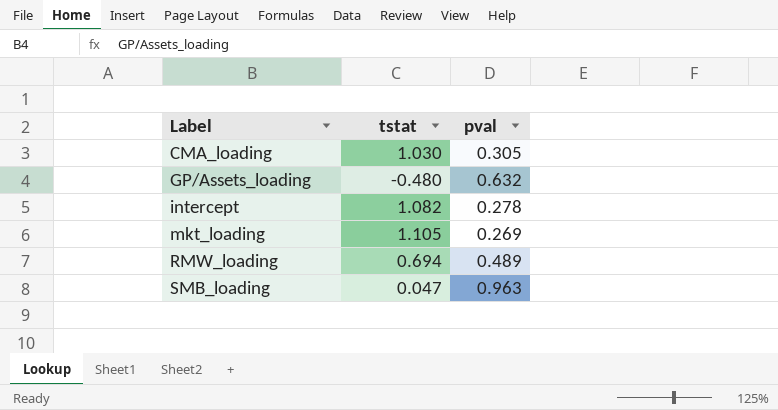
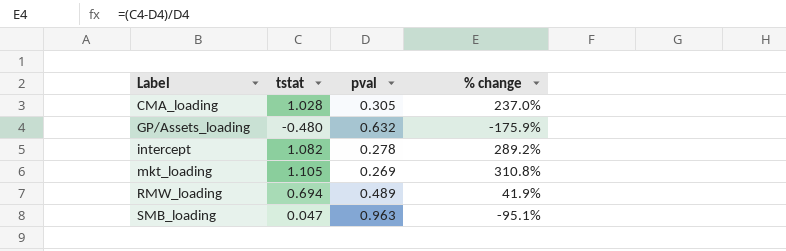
column % change | formula: none -> ([tstat] - [pval]) / [pval]
CMA_loading | tstat: 1.030 -> 1.028

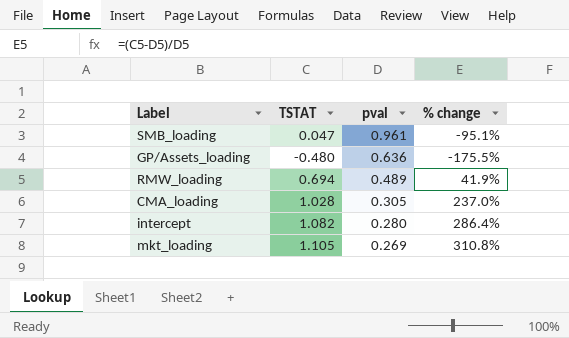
row order: Label ascending -> pval descending
column name: tstat -> TSTAT
SMB_loading | pval: 0.963 -> 0.961
GP/Assets_loading | pval: 0.632 -> 0.636
GP/Assets_loading | % change: -175.9% -> -175.5%
intercept | pval: 0.278 -> 0.280
intercept | % change: 289.2% -> 286.4%

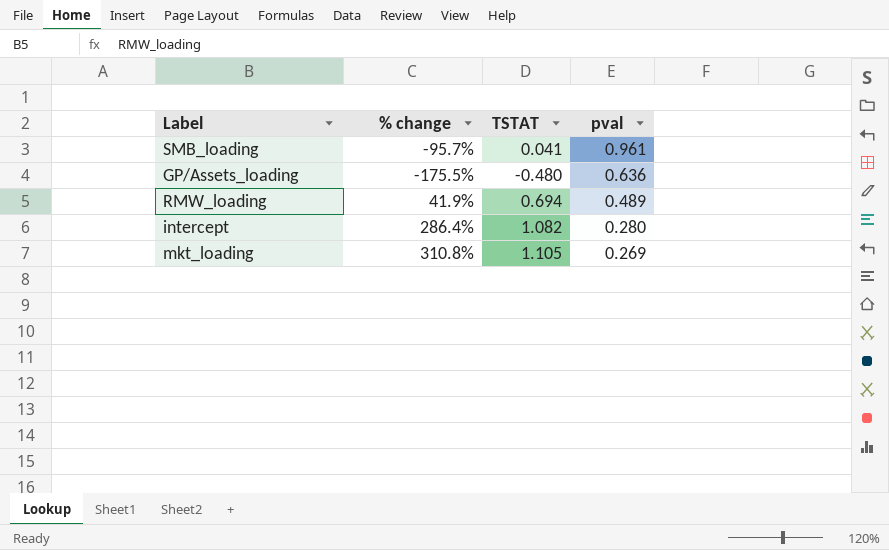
column % change | position: 4 -> 2
row CMA_loading: 1.028 | 0.305 | 237.0% -> none
SMB_loading | % change: -95.1% -> -95.7%
SMB_loading | TSTAT: 0.047 -> 0.041

